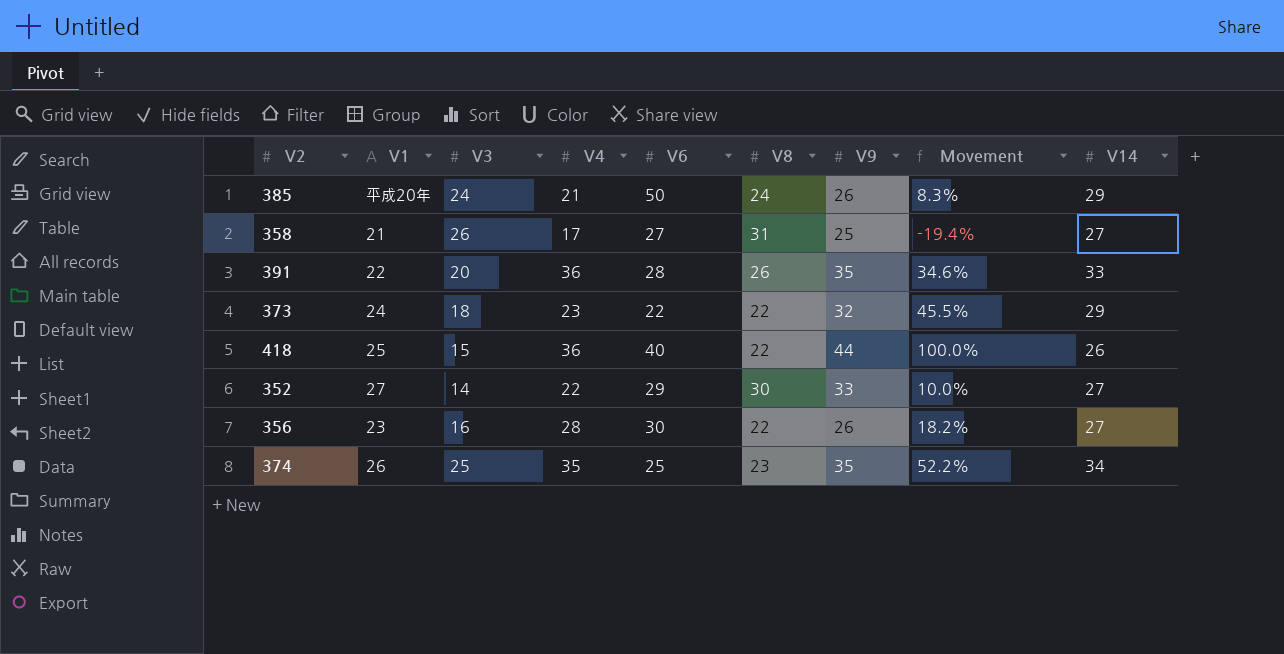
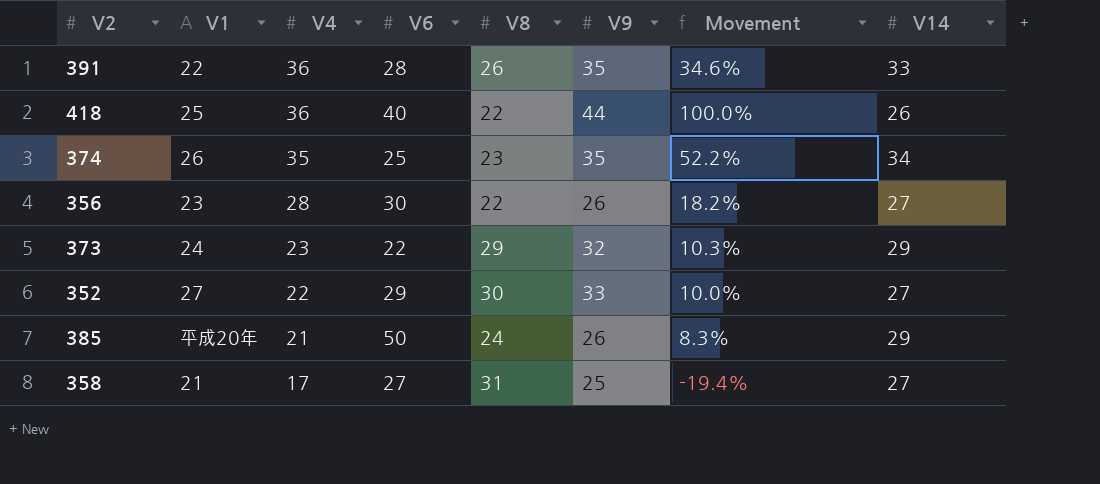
row order: none -> V4 descending
column V3 | position: 3 -> none
373 | V8: 22 -> 29
373 | Movement: 45.5% -> 10.3%

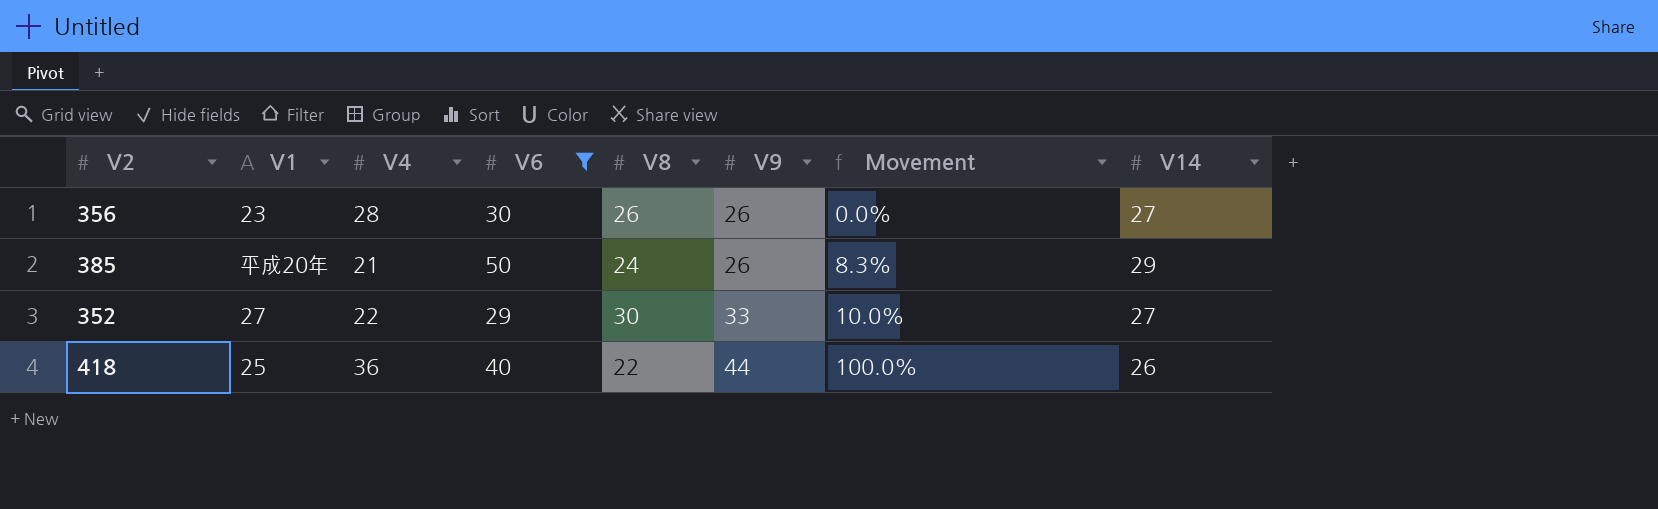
filter: none -> V6 >= 29
row order: V4 descending -> V9 ascending
356 | V8: 22 -> 26
356 | Movement: 18.2% -> 0.0%

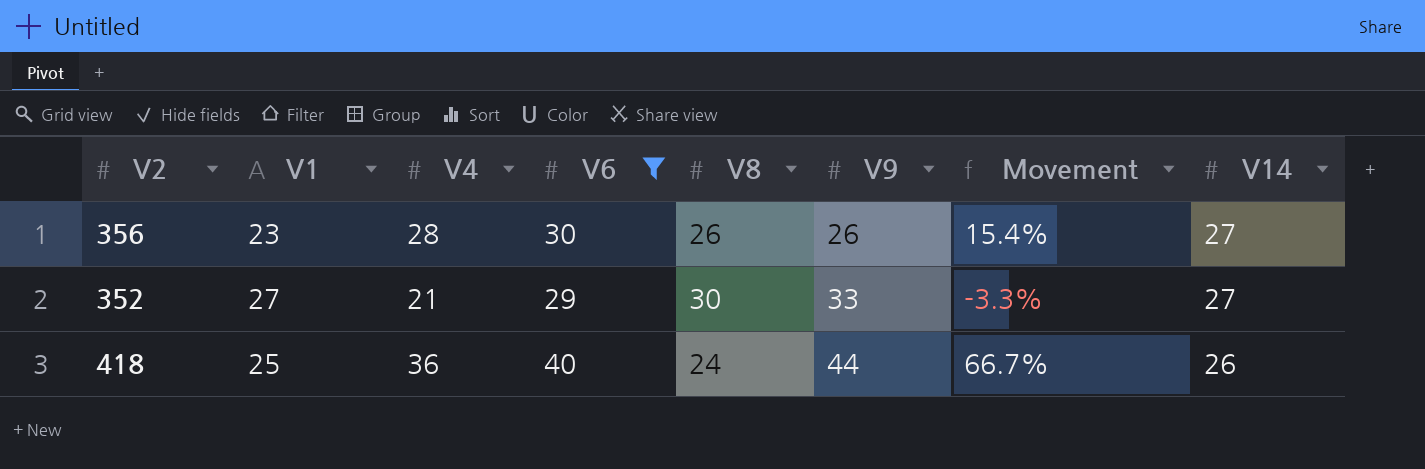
column Movement | formula: ([V9] - [V8]) / [V8] -> ([V6] - [V8]) / [V8]
row 385: 平成20年 | 21 | 50 | 24 | 26 | 8.3% | 29 -> none
352 | V4: 22 -> 21
418 | V8: 22 -> 24

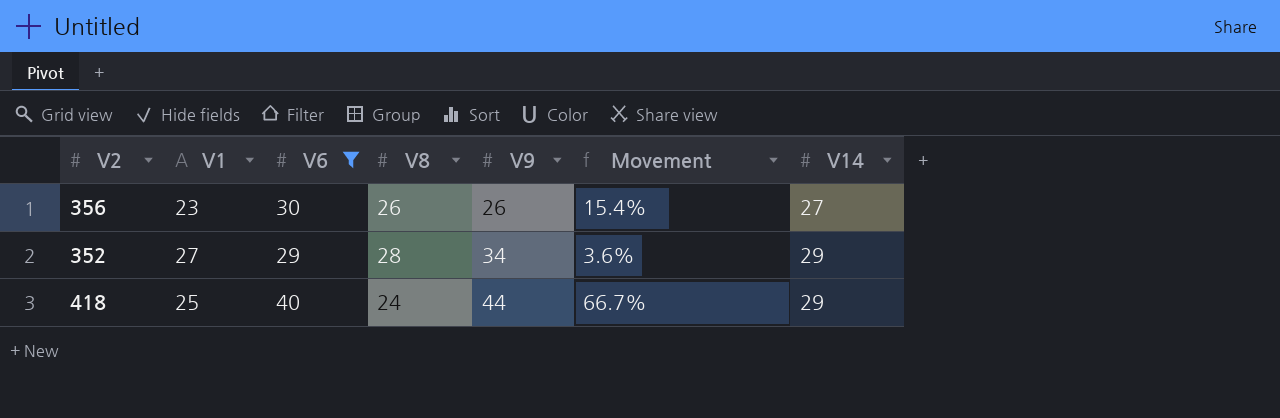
column V4 | position: 3 -> none
352 | V8: 30 -> 28
352 | V9: 33 -> 34
352 | Movement: -3.3% -> 3.6%
352 | V14: 27 -> 29
418 | V14: 26 -> 29

